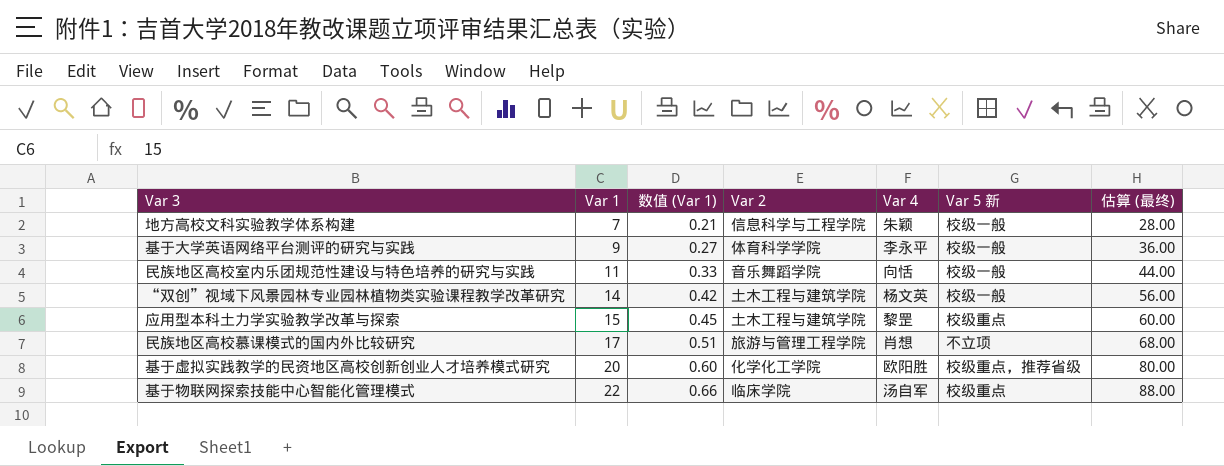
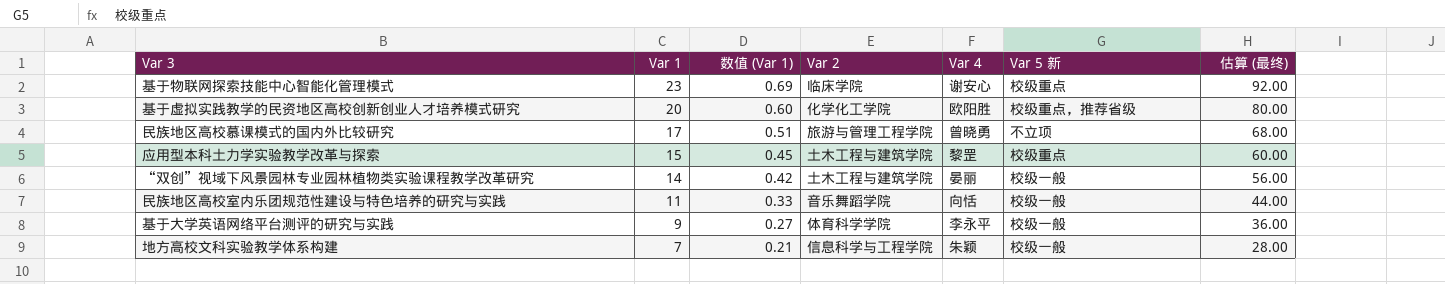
row order: Var 1 ascending -> Var 1 descending
基于物联网探索技能中心智能化管理模式 | Var 1: 22 -> 23
基于物联网探索技能中心智能化管理模式 | 数值 (Var 1): 0.66 -> 0.69
基于物联网探索技能中心智能化管理模式 | Var 4: 汤自军 -> 谢安心
基于物联网探索技能中心智能化管理模式 | 估算 (最终): 88.00 -> 92.00
民族地区高校慕课模式的国内外比较研究 | Var 4: 肖想 -> 曾晓勇
“双创”视域下风景园林专业园林植物类实验课程教学改革研究 | Var 4: 杨文英 -> 晏丽

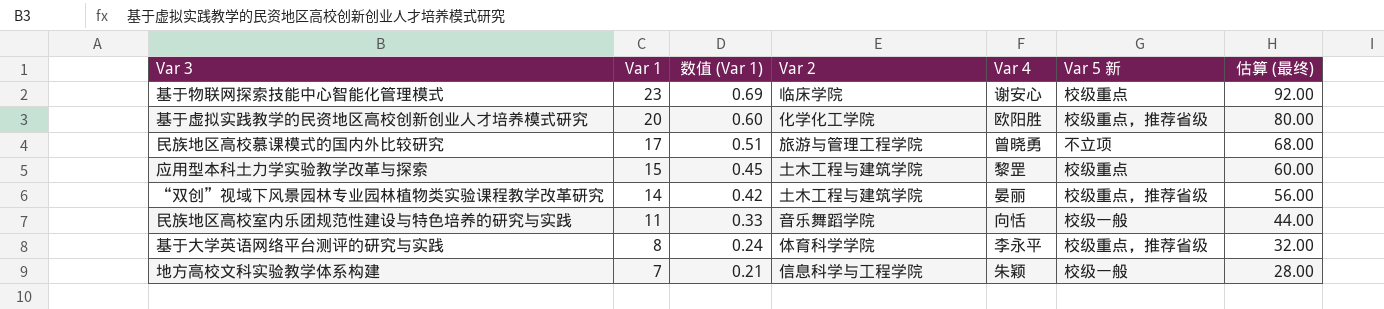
“双创”视域下风景园林专业园林植物类实验课程教学改革研究 | Var 5 新: 校级一般 -> 校级重点，推荐省级
基于大学英语网络平台测评的研究与实践 | Var 1: 9 -> 8
基于大学英语网络平台测评的研究与实践 | 数值 (Var 1): 0.27 -> 0.24
基于大学英语网络平台测评的研究与实践 | Var 5 新: 校级一般 -> 校级重点，推荐省级
基于大学英语网络平台测评的研究与实践 | 估算 (最终): 36.00 -> 32.00

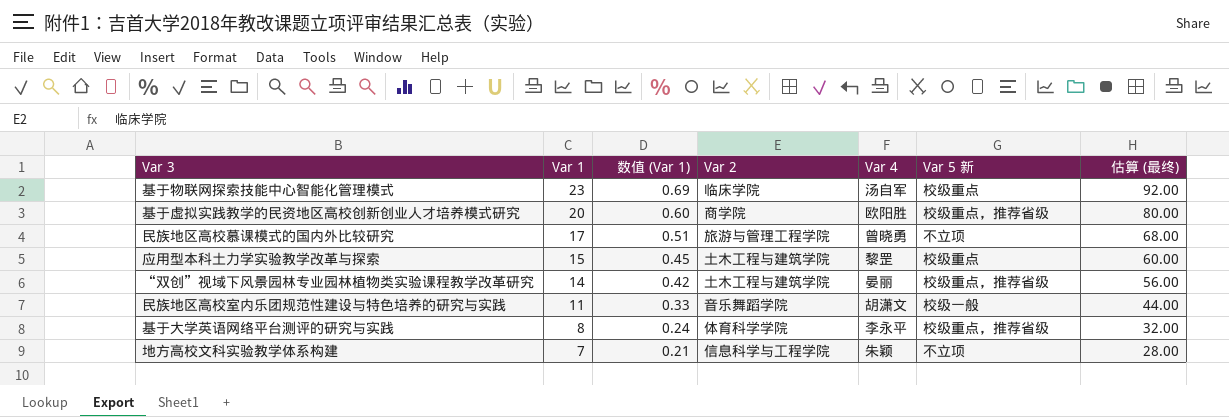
基于物联网探索技能中心智能化管理模式 | Var 4: 谢安心 -> 汤自军
基于虚拟实践教学的民资地区高校创新创业人才培养模式研究 | Var 2: 化学化工学院 -> 商学院
民族地区高校室内乐团规范性建设与特色培养的研究与实践 | Var 4: 向恬 -> 胡潇文
地方高校文科实验教学体系构建 | Var 5 新: 校级一般 -> 不立项

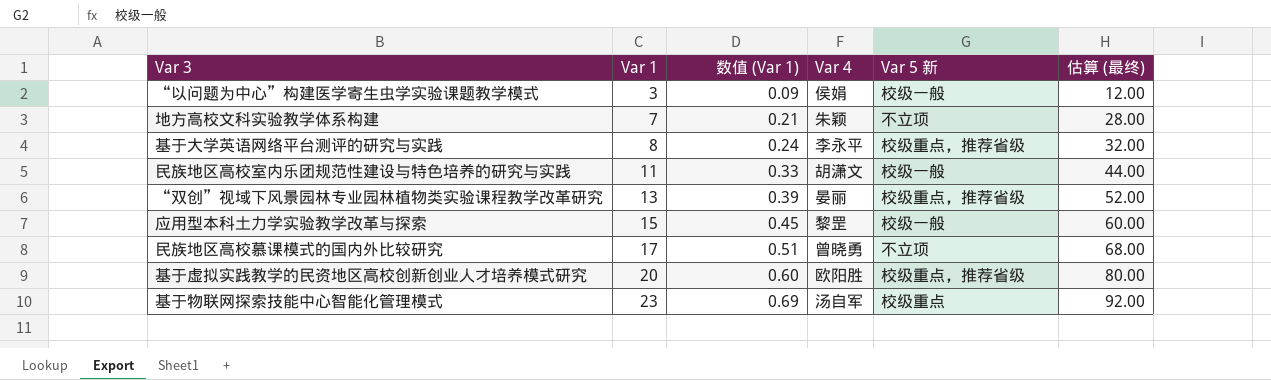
row order: Var 1 descending -> Var 1 ascending
column Var 2 | position: 4 -> none
row “以问题为中心”构建医学寄生虫学实验课题教学模式: none -> 3 | 0.09 | 侯娟 | 校级一般 | 12.00
“双创”视域下风景园林专业园林植物类实验课程教学改革研究 | Var 1: 14 -> 13
“双创”视域下风景园林专业园林植物类实验课程教学改革研究 | 数值 (Var 1): 0.42 -> 0.39
“双创”视域下风景园林专业园林植物类实验课程教学改革研究 | 估算 (最终): 56.00 -> 52.00
应用型本科土力学实验教学改革与探索 | Var 5 新: 校级重点 -> 校级一般

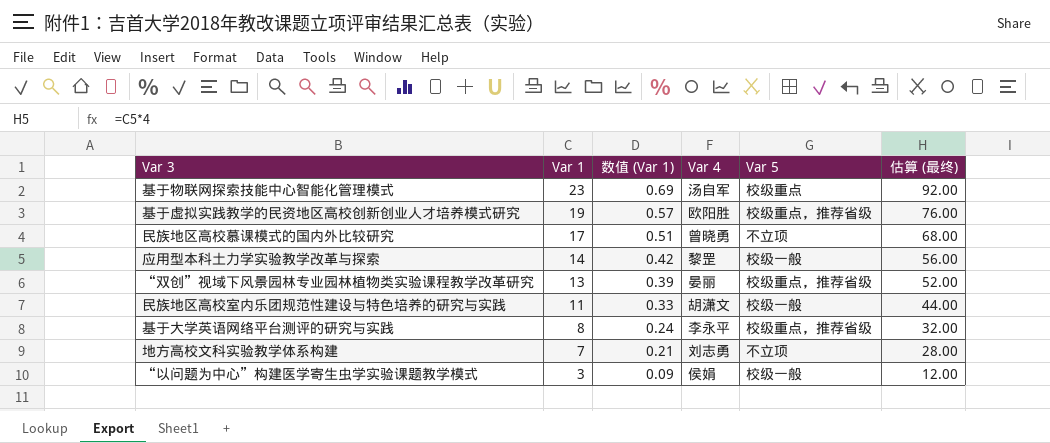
row order: Var 1 ascending -> Var 1 descending
column name: Var 5 新 -> Var 5
基于虚拟实践教学的民资地区高校创新创业人才培养模式研究 | Var 1: 20 -> 19
基于虚拟实践教学的民资地区高校创新创业人才培养模式研究 | 数值 (Var 1): 0.60 -> 0.57
基于虚拟实践教学的民资地区高校创新创业人才培养模式研究 | 估算 (最终): 80.00 -> 76.00
应用型本科土力学实验教学改革与探索 | Var 1: 15 -> 14
应用型本科土力学实验教学改革与探索 | 数值 (Var 1): 0.45 -> 0.42
应用型本科土力学实验教学改革与探索 | 估算 (最终): 60.00 -> 56.00
地方高校文科实验教学体系构建 | Var 4: 朱颖 -> 刘志勇

